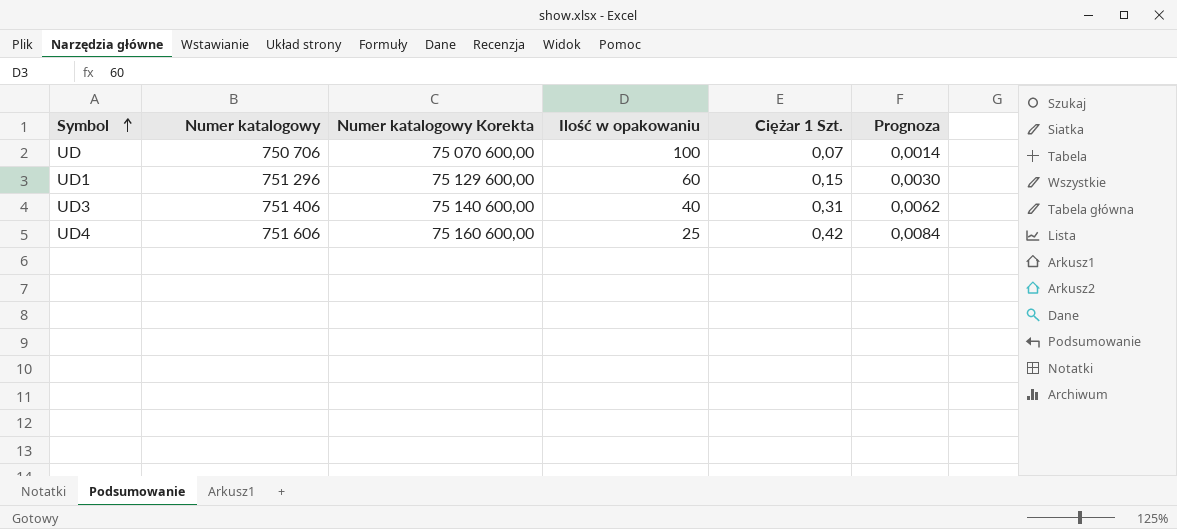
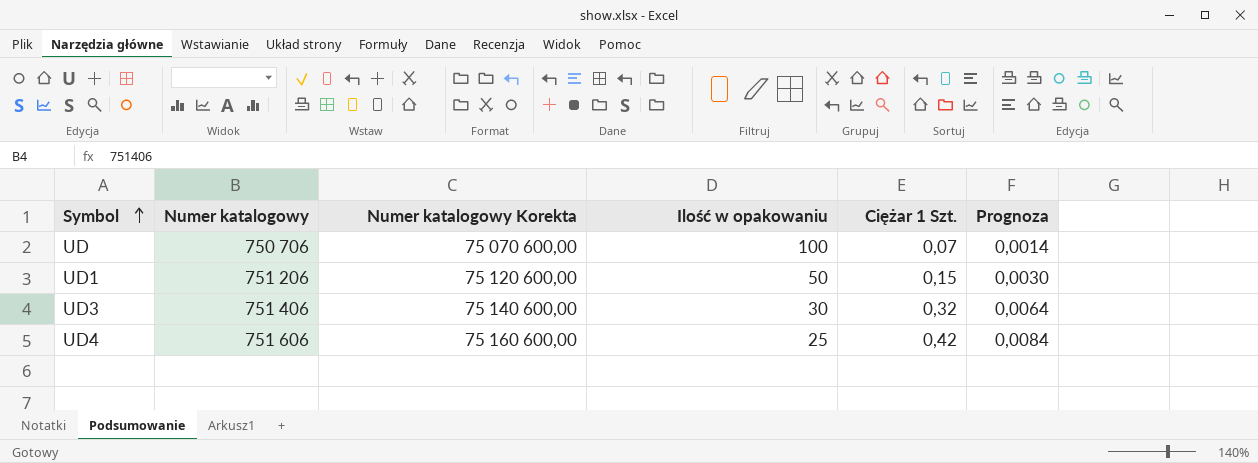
UD1 | Numer katalogowy: 751 296 -> 751 206
UD1 | Numer katalogowy Korekta: 75 129 600,00 -> 75 120 600,00
UD1 | Ilość w opakowaniu: 60 -> 50
UD3 | Ilość w opakowaniu: 40 -> 30
UD3 | Ciężar 1 Szt.: 0,31 -> 0,32
UD3 | Prognoza: 0,0062 -> 0,0064

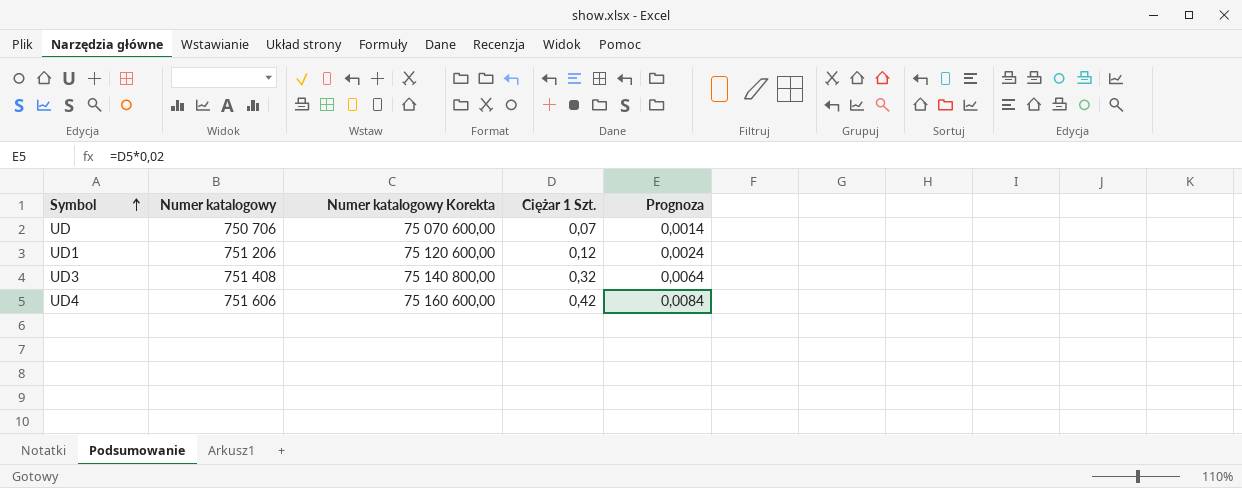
column Ilość w opakowaniu | position: 4 -> none
UD1 | Ciężar 1 Szt.: 0,15 -> 0,12
UD1 | Prognoza: 0,0030 -> 0,0024
UD3 | Numer katalogowy: 751 406 -> 751 408
UD3 | Numer katalogowy Korekta: 75 140 600,00 -> 75 140 800,00

